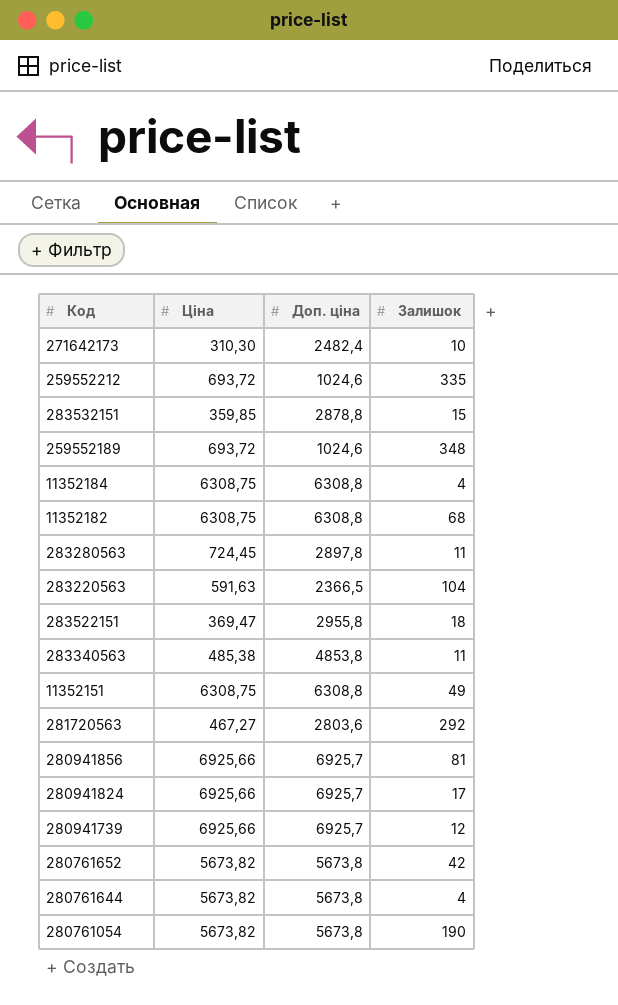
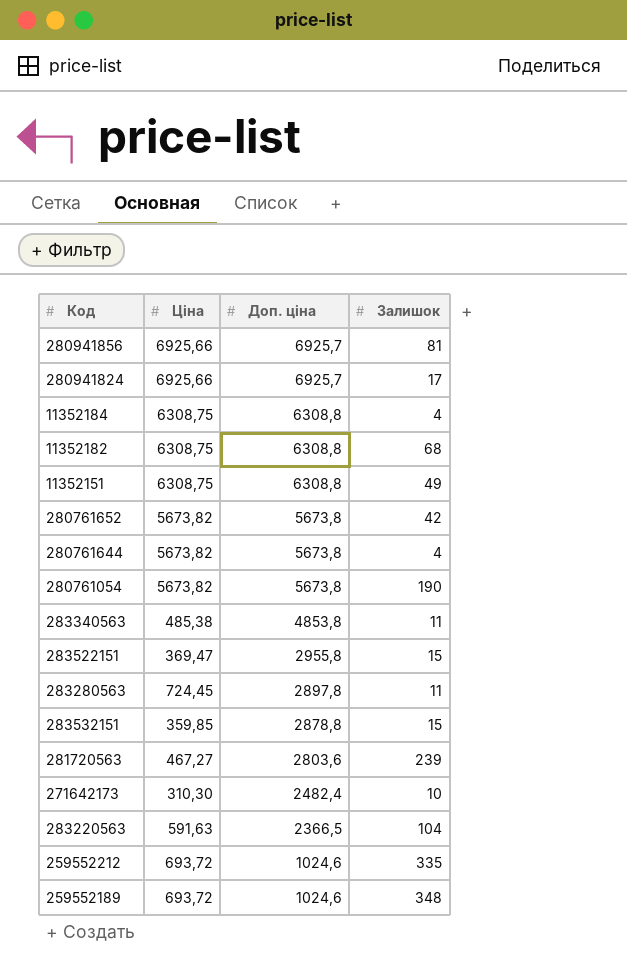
row order: none -> Доп. ціна descending
row 280941739: 6925,66 | 6925,7 | 12 -> none
283522151 | Залишок: 18 -> 15
281720563 | Залишок: 292 -> 239

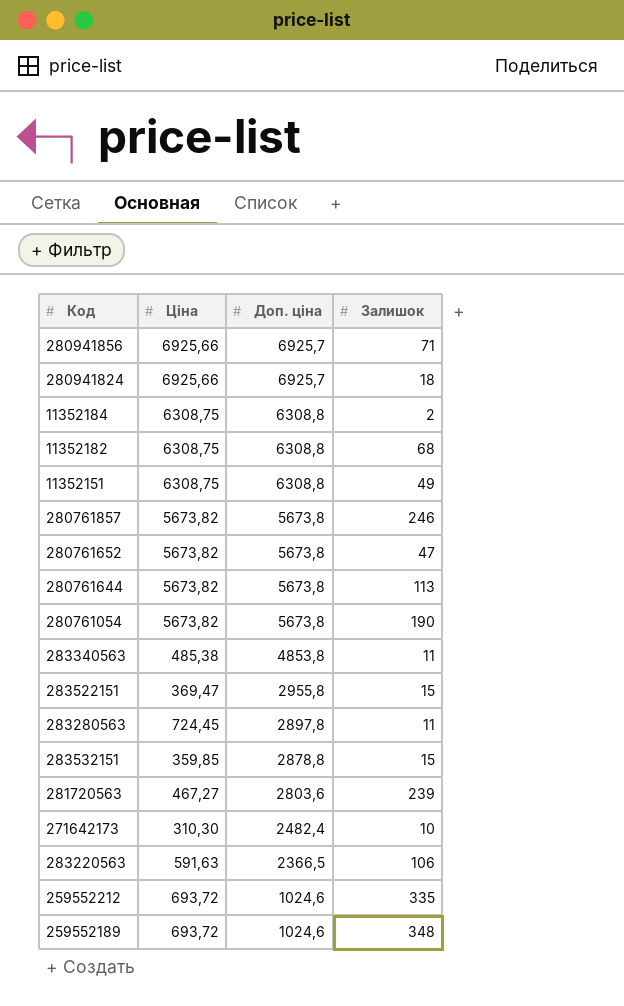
280941856 | Залишок: 81 -> 71
280941824 | Залишок: 17 -> 18
11352184 | Залишок: 4 -> 2
row 280761857: none -> 5673,82 | 5673,8 | 246
280761652 | Залишок: 42 -> 47
280761644 | Залишок: 4 -> 113
283220563 | Залишок: 104 -> 106

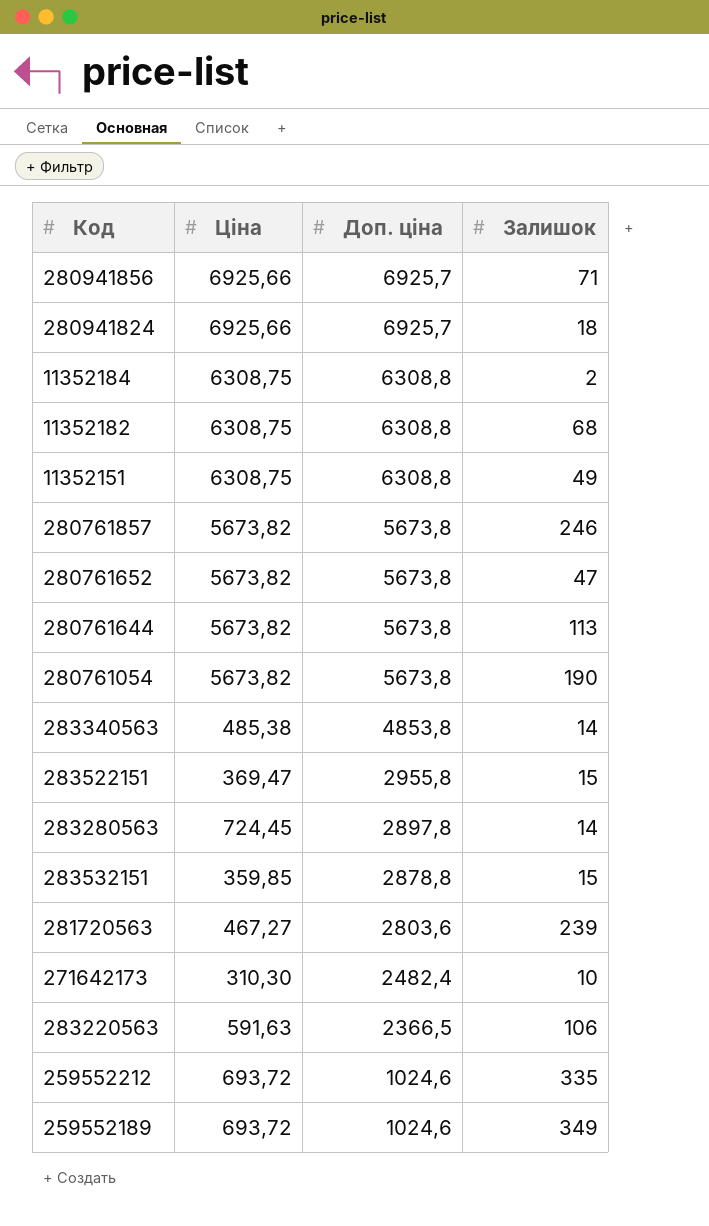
283340563 | Залишок: 11 -> 14
283280563 | Залишок: 11 -> 14
259552189 | Залишок: 348 -> 349

